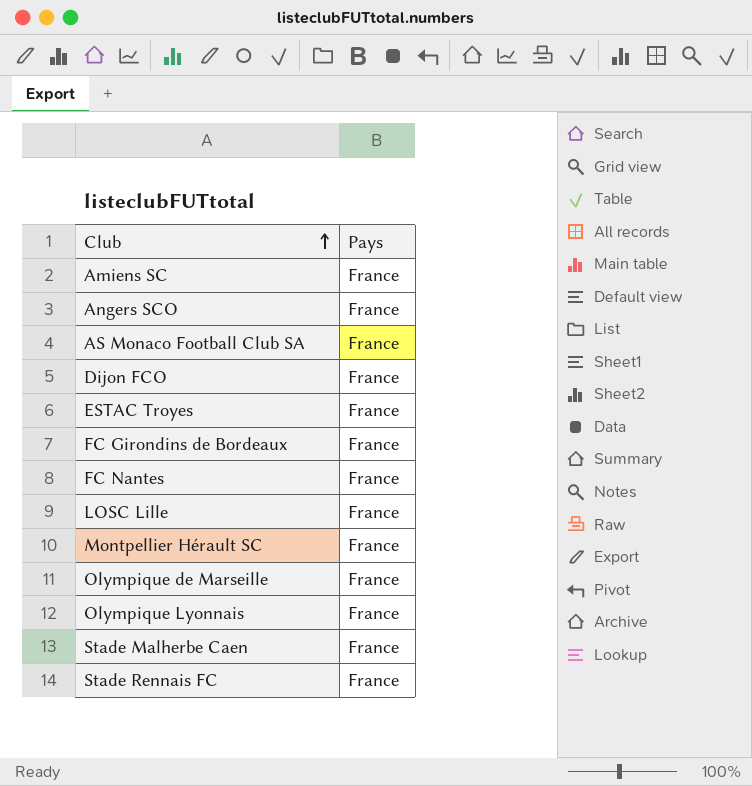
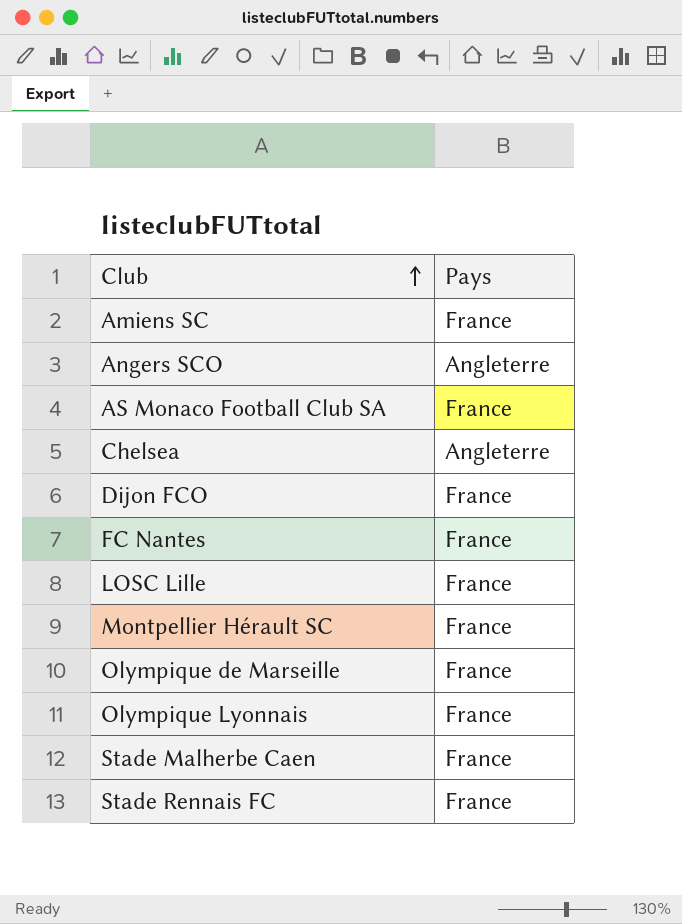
row ESTAC Troyes: France -> none
row FC Girondins de Bordeaux: France -> none
Angers SCO | Pays: France -> Angleterre
row Chelsea: none -> Angleterre

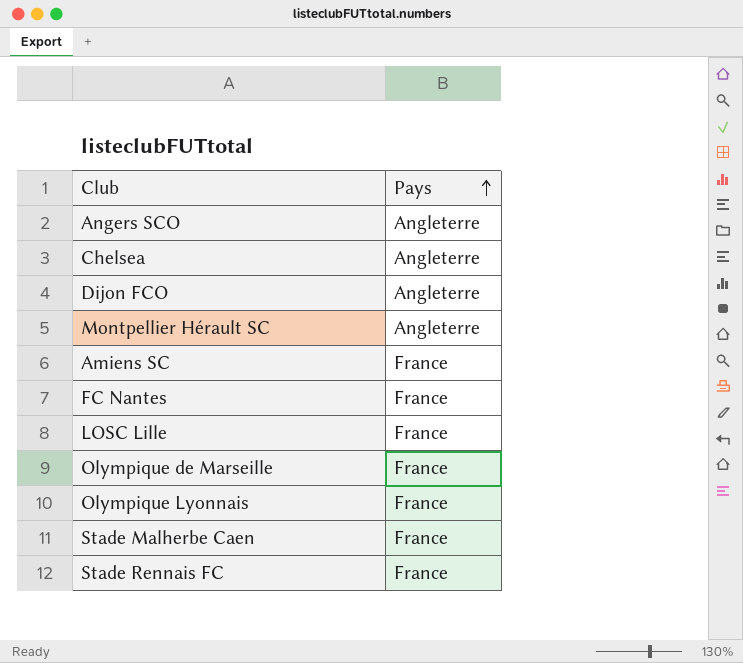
row order: Club ascending -> Pays ascending
row AS Monaco Football Club SA: France -> none
Dijon FCO | Pays: France -> Angleterre
Montpellier Hérault SC | Pays: France -> Angleterre

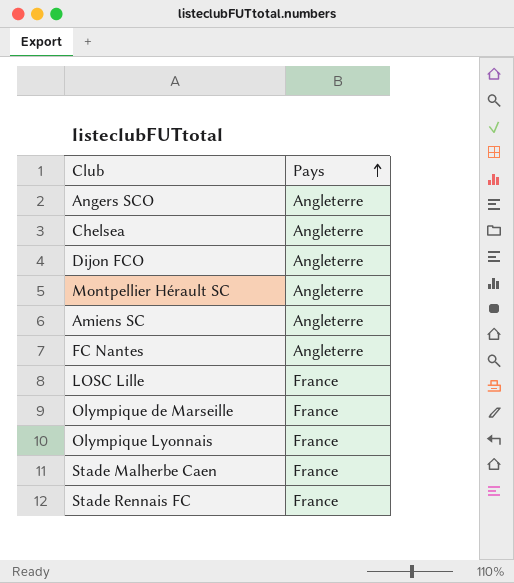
Amiens SC | Pays: France -> Angleterre
FC Nantes | Pays: France -> Angleterre

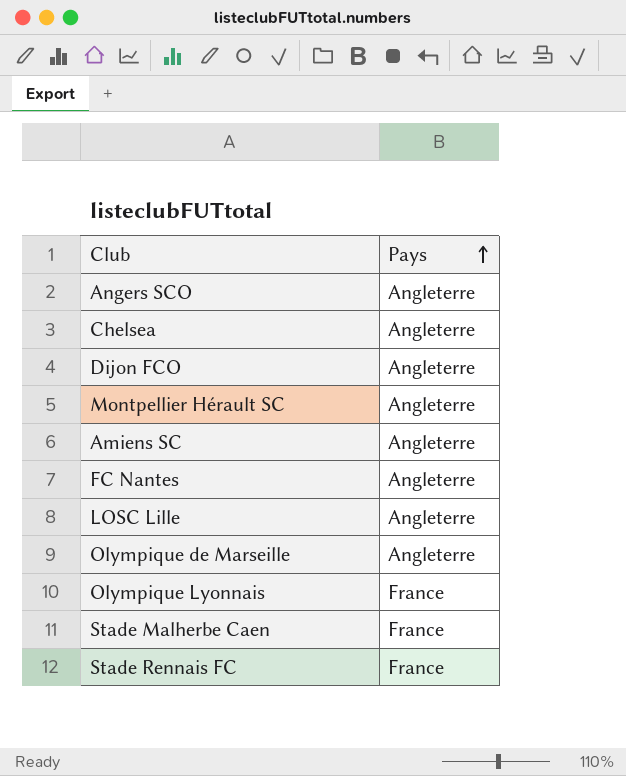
LOSC Lille | Pays: France -> Angleterre
Olympique de Marseille | Pays: France -> Angleterre

